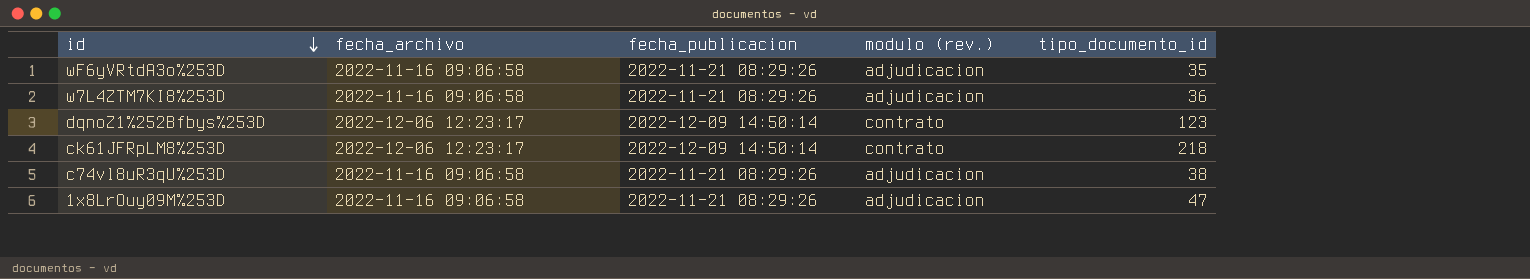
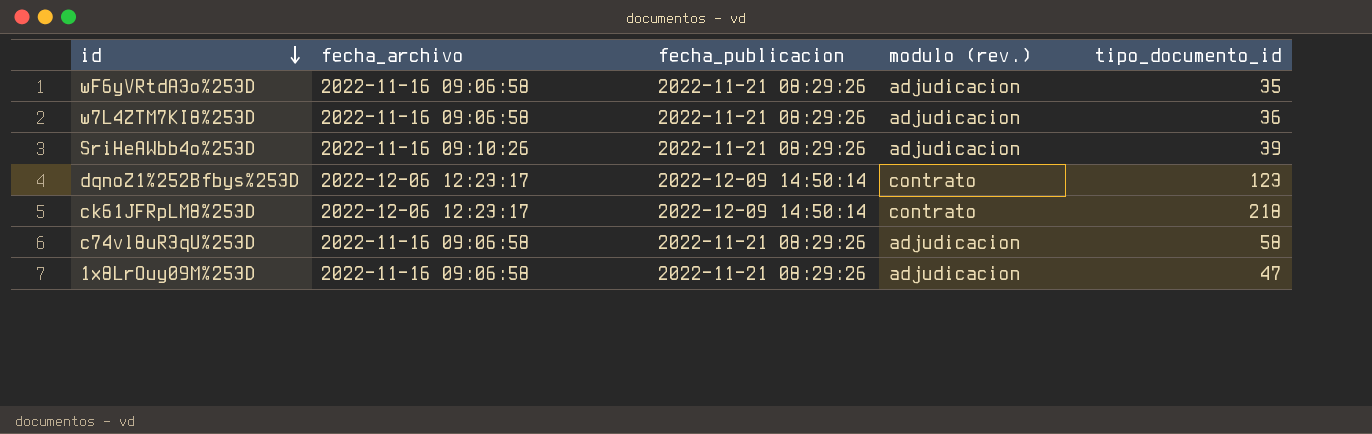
row SriHeAWbb4o%253D: none -> 2022-11-16 09:10:26 | 2022-11-21 08:29:26 | adjudicacion | 39
c74vl8uR3qU%253D | tipo_documento_id: 38 -> 58

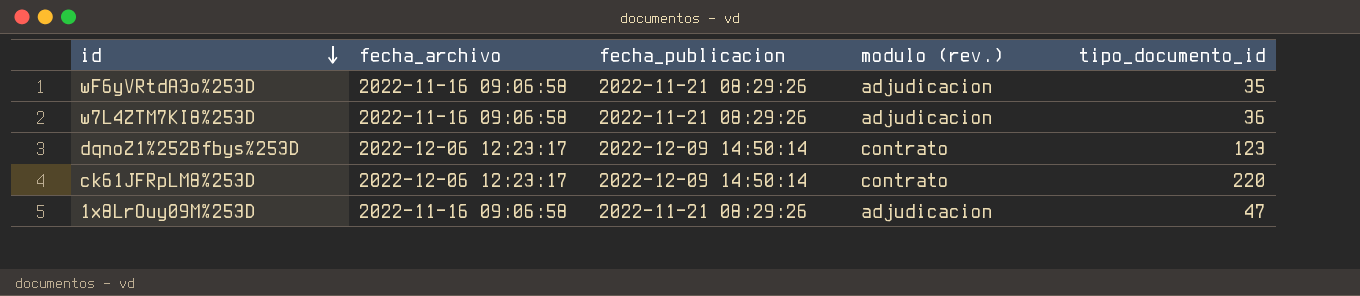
row SriHeAWbb4o%253D: 2022-11-16 09:10:26 | 2022-11-21 08:29:26 | adjudicacion | 39 -> none
row c74vl8uR3qU%253D: 2022-11-16 09:06:58 | 2022-11-21 08:29:26 | adjudicacion | 58 -> none
ck61JFRpLM8%253D | tipo_documento_id: 218 -> 220

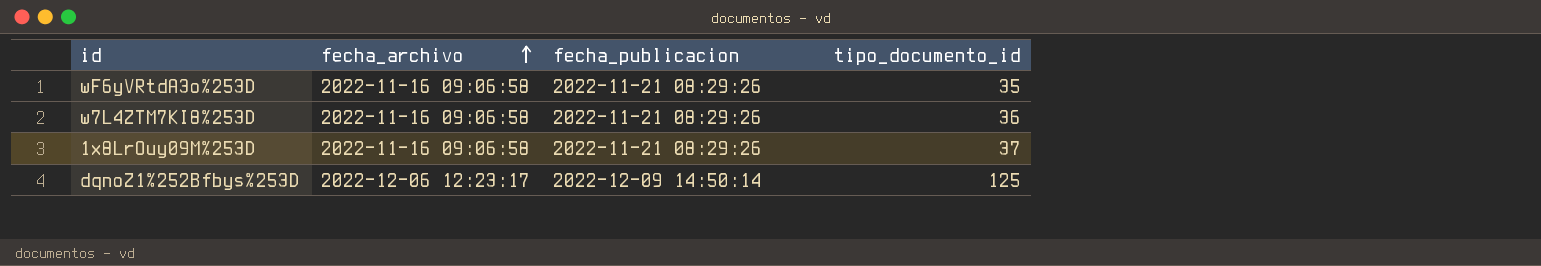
row order: id descending -> fecha_archivo ascending
column modulo (rev.) | position: 4 -> none
row ck61JFRpLM8%253D: 2022-12-06 12:23:17 | 2022-12-09 14:50:14 | contrato | 220 -> none
1x8LrOuy09M%253D | tipo_documento_id: 47 -> 37
dqnoZ1%252Bfbys%253D | tipo_documento_id: 123 -> 125

